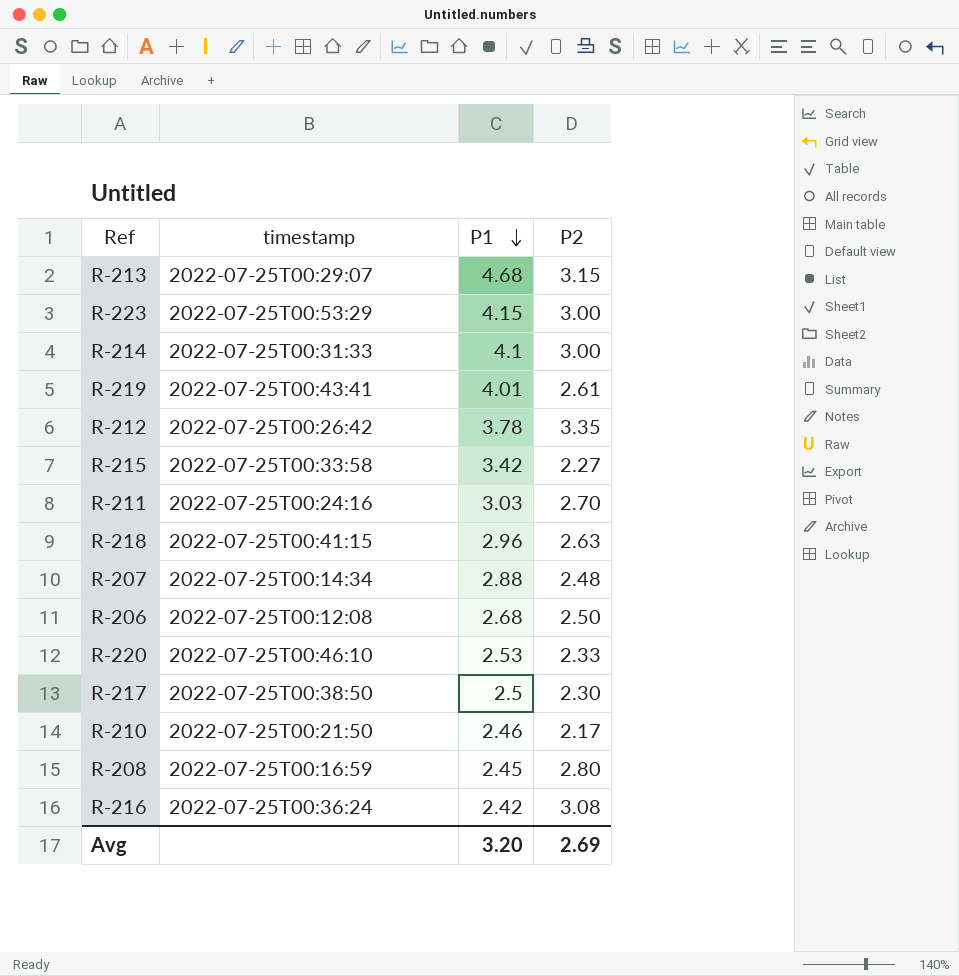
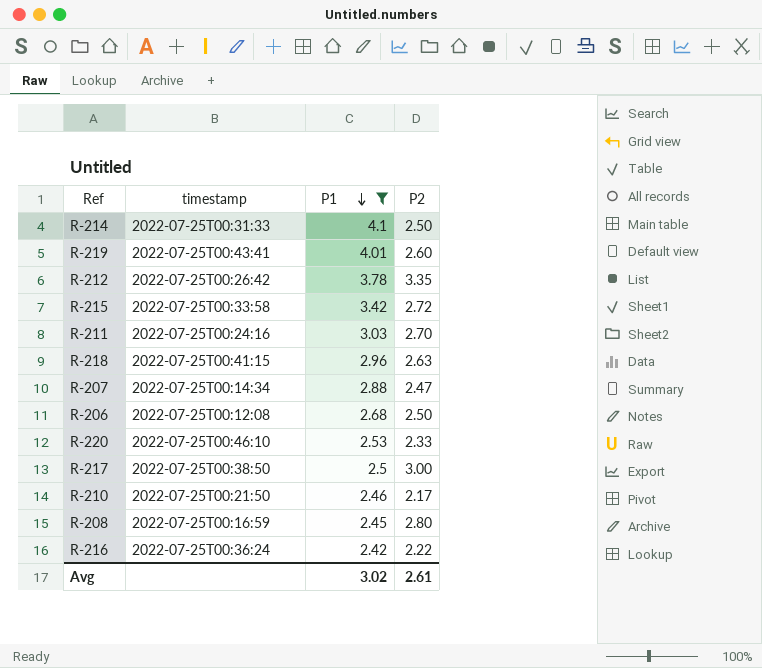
filter: none -> P1 <= 4.1
R-214 | P2: 3.00 -> 2.50
R-219 | P2: 2.61 -> 2.60
R-215 | P2: 2.27 -> 2.72
R-207 | P2: 2.48 -> 2.47
R-217 | P2: 2.30 -> 3.00
R-216 | P2: 3.08 -> 2.22
Avg | P1: 3.20 -> 3.02
Avg | P2: 2.69 -> 2.61

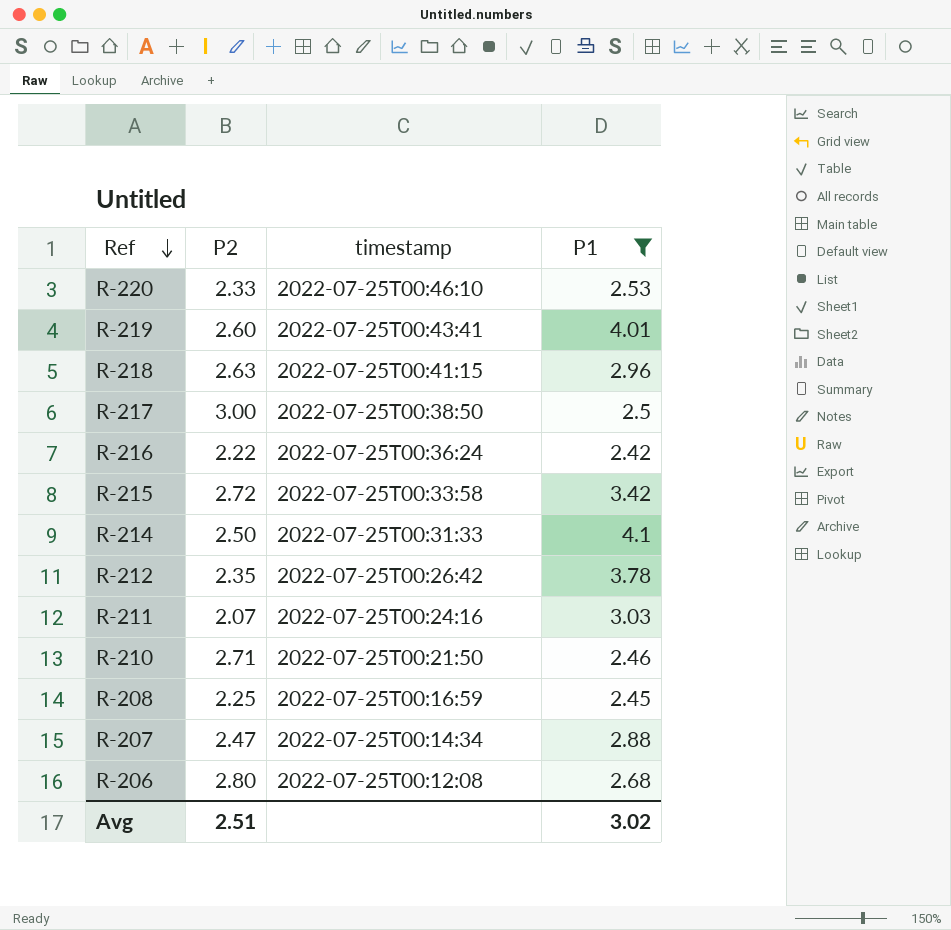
row order: P1 descending -> Ref descending
column P2 | position: 4 -> 2
R-212 | P2: 3.35 -> 2.35
R-211 | P2: 2.70 -> 2.07
R-210 | P2: 2.17 -> 2.71
R-208 | P2: 2.80 -> 2.25
R-206 | P2: 2.50 -> 2.80
Avg | P2: 2.61 -> 2.51

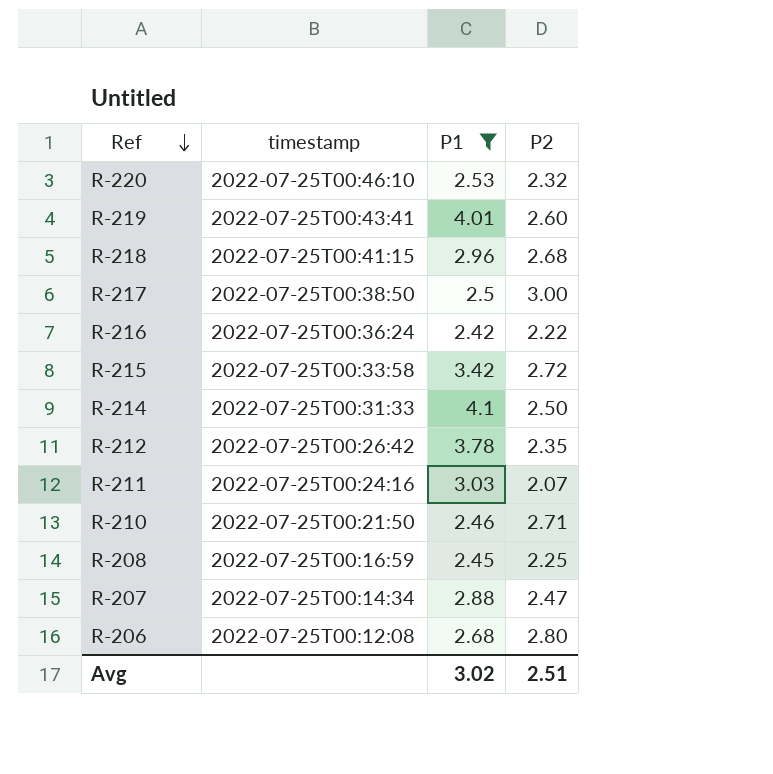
column P2 | position: 2 -> 4
R-220 | P2: 2.33 -> 2.32
R-218 | P2: 2.63 -> 2.68

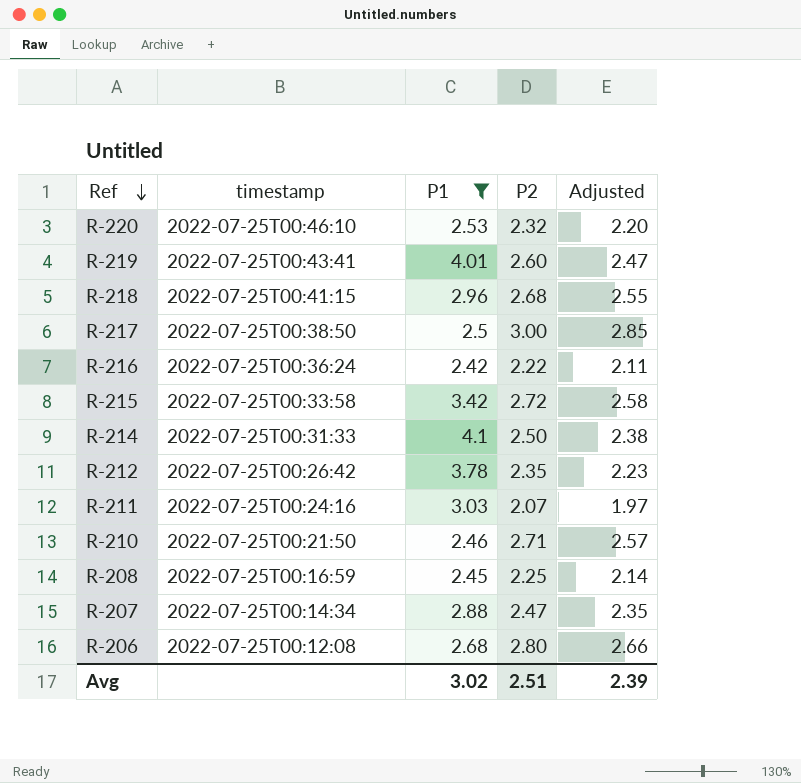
column Adjusted | formula: none -> [P2] * 0.95

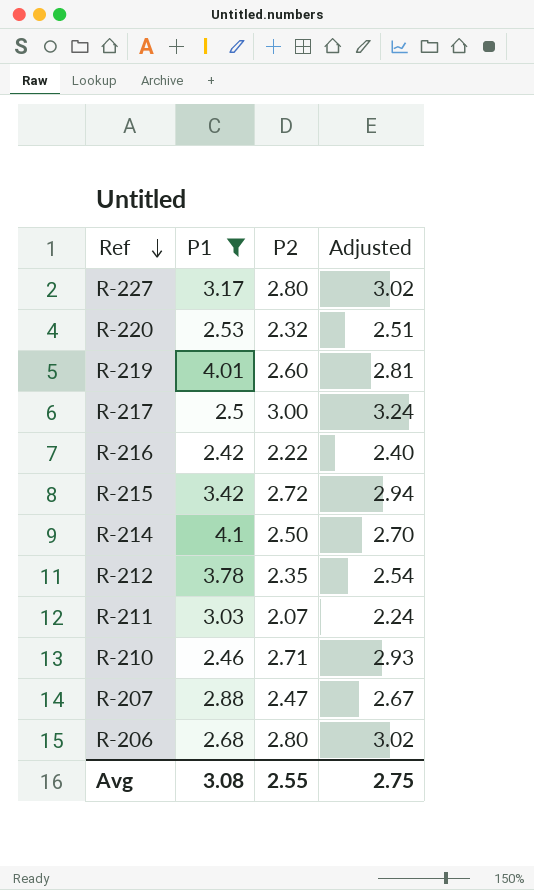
column timestamp | position: 2 -> none
column Adjusted | formula: [P2] * 0.95 -> [P2] * 1.08
row R-218: 2022-07-25T00:41:15 | 2.96 | 2.68 | 2.55 -> none
row R-208: 2022-07-25T00:16:59 | 2.45 | 2.25 | 2.14 -> none
row R-227: none -> 3.17 | 2.80 | 3.02
Avg | P1: 3.02 -> 3.08
Avg | P2: 2.51 -> 2.55
Avg | Adjusted: 2.39 -> 2.75

